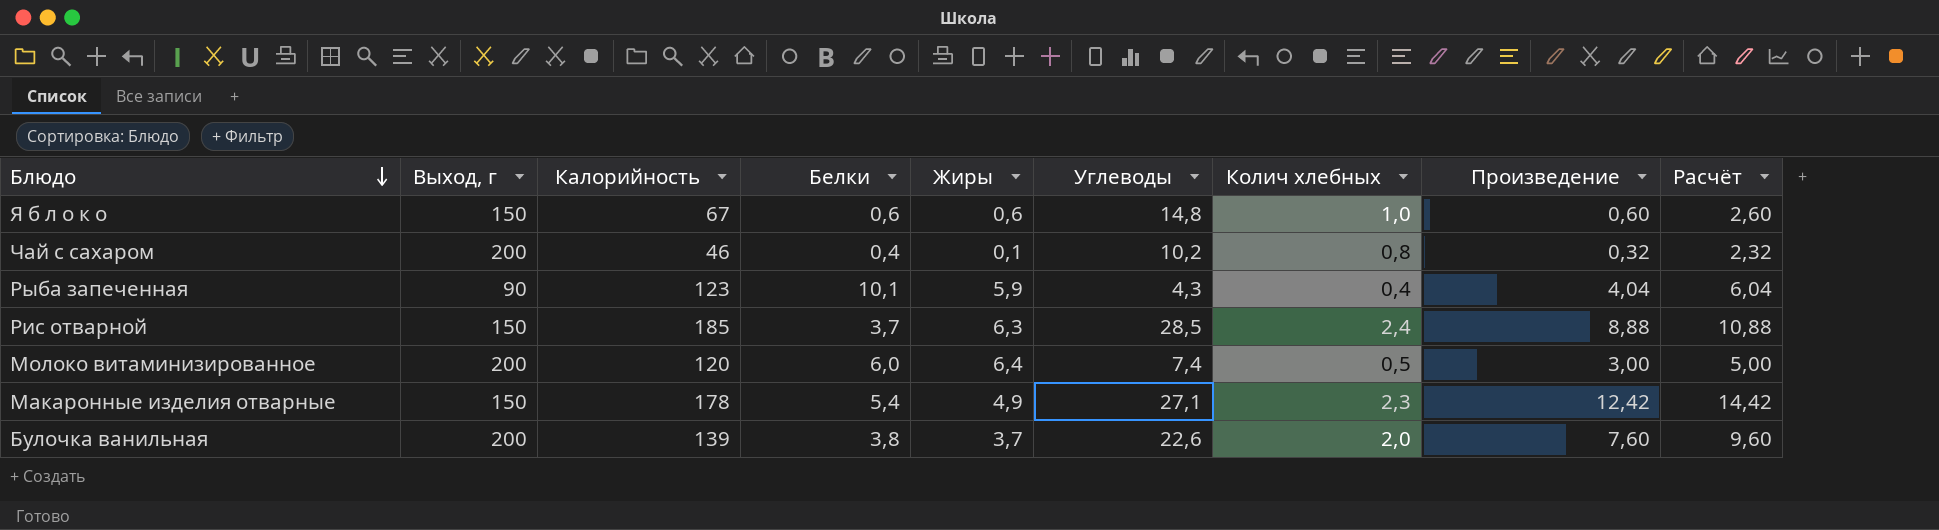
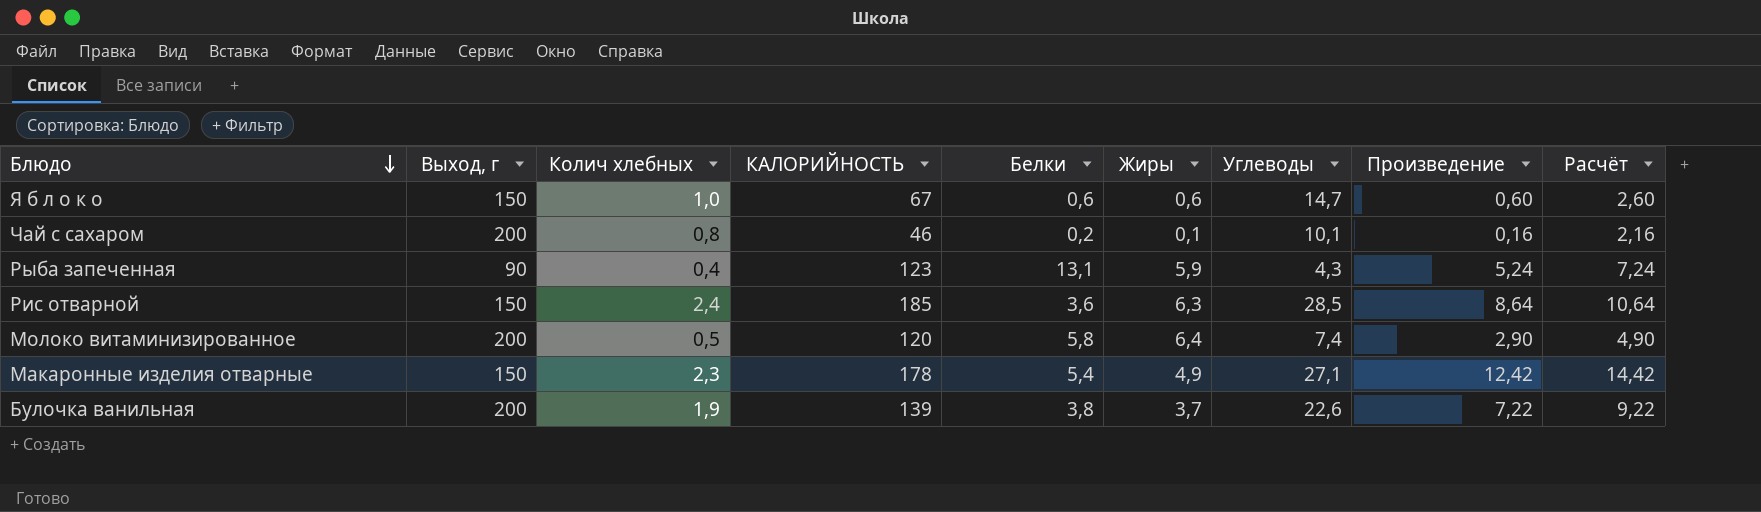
column Колич хлебных | position: 7 -> 3
column name: Калорийность -> КАЛОРИЙНОСТЬ
Я б л о к о | Углеводы: 14,8 -> 14,7
Чай с сахаром | Белки: 0,4 -> 0,2
Чай с сахаром | Углеводы: 10,2 -> 10,1
Чай с сахаром | Произведение: 0,32 -> 0,16
Чай с сахаром | Расчёт: 2,32 -> 2,16
Рыба запеченная | Белки: 10,1 -> 13,1
Рыба запеченная | Произведение: 4,04 -> 5,24
Рыба запеченная | Расчёт: 6,04 -> 7,24
Рис отварной | Белки: 3,7 -> 3,6
Рис отварной | Произведение: 8,88 -> 8,64
Рис отварной | Расчёт: 10,88 -> 10,64
Молоко витаминизированное | Белки: 6,0 -> 5,8
Молоко витаминизированное | Произведение: 3,00 -> 2,90
Молоко витаминизированное | Расчёт: 5,00 -> 4,90
Булочка ванильная | Колич хлебных: 2,0 -> 1,9
Булочка ванильная | Произведение: 7,60 -> 7,22
Булочка ванильная | Расчёт: 9,60 -> 9,22

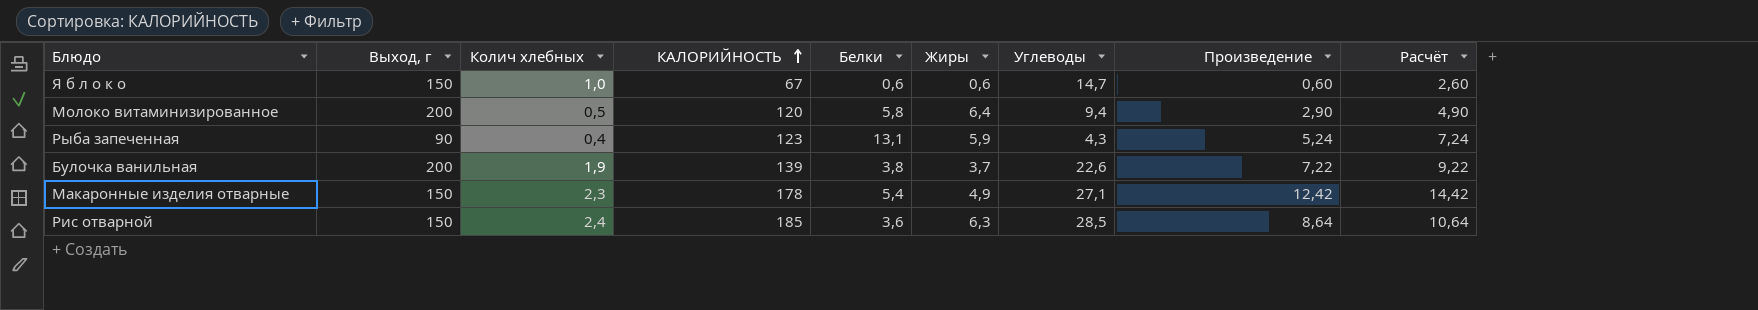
row order: Блюдо descending -> КАЛОРИЙНОСТЬ ascending
row Чай с сахаром: 200 | 0,8 | 46 | 0,2 | 0,1 | 10,1 | 0,16 | 2,16 -> none
Молоко витаминизированное | Углеводы: 7,4 -> 9,4

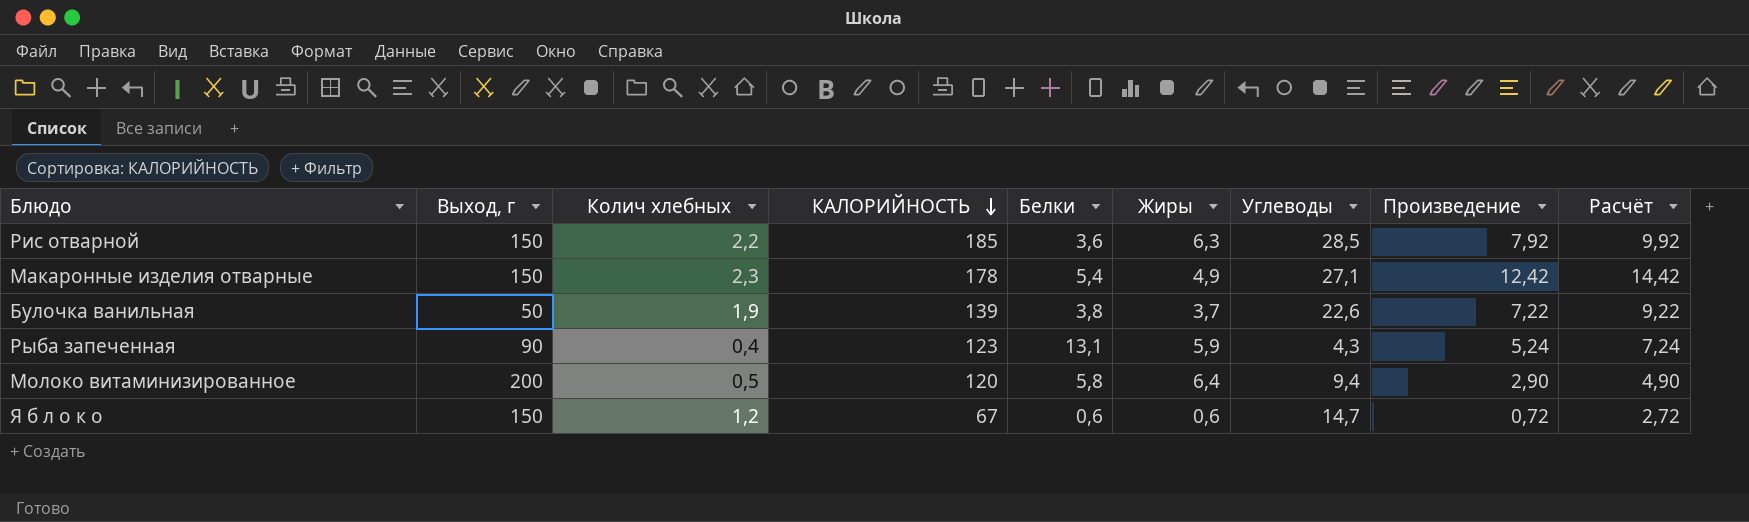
row order: КАЛОРИЙНОСТЬ ascending -> КАЛОРИЙНОСТЬ descending
Рис отварной | Колич хлебных: 2,4 -> 2,2
Рис отварной | Произведение: 8,64 -> 7,92
Рис отварной | Расчёт: 10,64 -> 9,92
Булочка ванильная | Выход, г: 200 -> 50
Я б л о к о | Колич хлебных: 1,0 -> 1,2
Я б л о к о | Произведение: 0,60 -> 0,72
Я б л о к о | Расчёт: 2,60 -> 2,72

